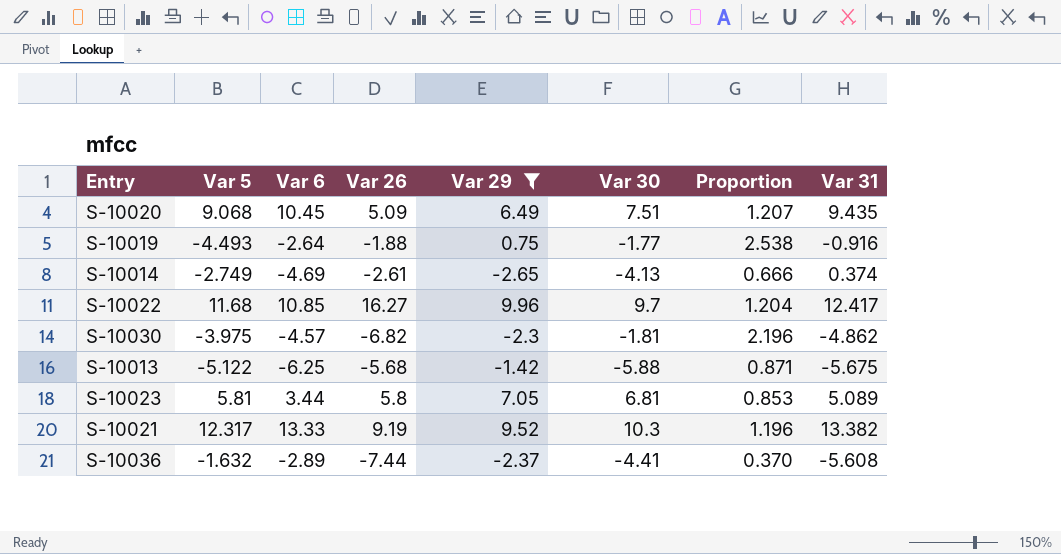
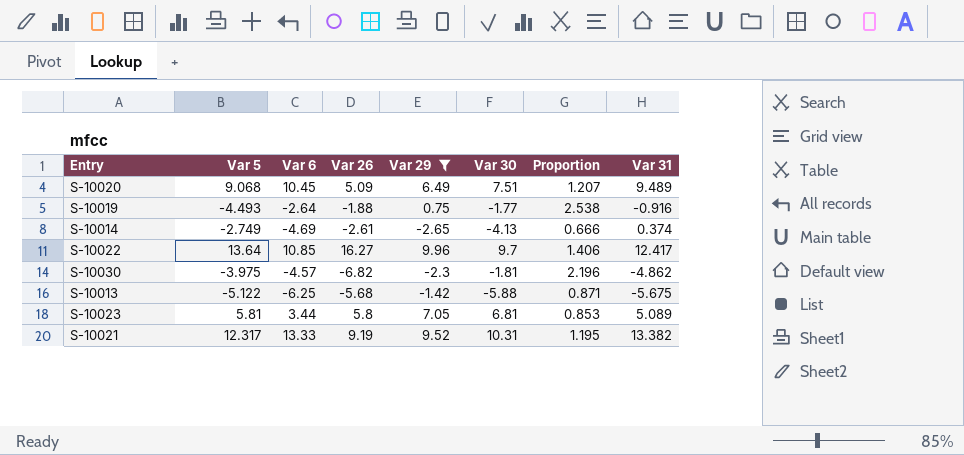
row S-10036: -1.632 | -2.89 | -7.44 | -2.37 | -4.41 | 0.370 | -5.608 -> none
S-10020 | Var 31: 9.435 -> 9.489
S-10022 | Var 5: 11.68 -> 13.64
S-10022 | Proportion: 1.204 -> 1.406
S-10021 | Var 30: 10.3 -> 10.31
S-10021 | Proportion: 1.196 -> 1.195

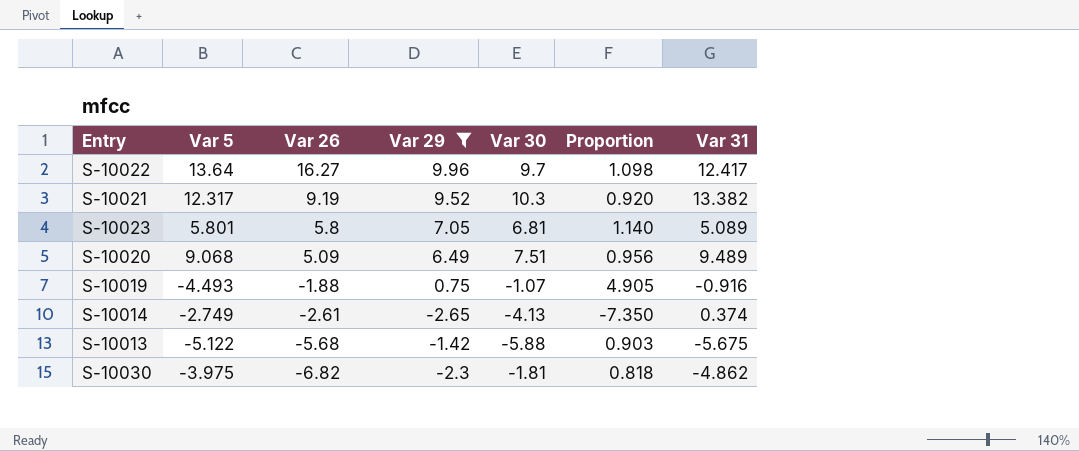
row order: none -> Var 26 descending
column Var 6 | position: 3 -> none
column Proportion | formula: [Var 5] / [Var 30] -> [Var 5] / [Var 31]
S-10021 | Var 30: 10.31 -> 10.3
S-10023 | Var 5: 5.81 -> 5.801
S-10019 | Var 30: -1.77 -> -1.07

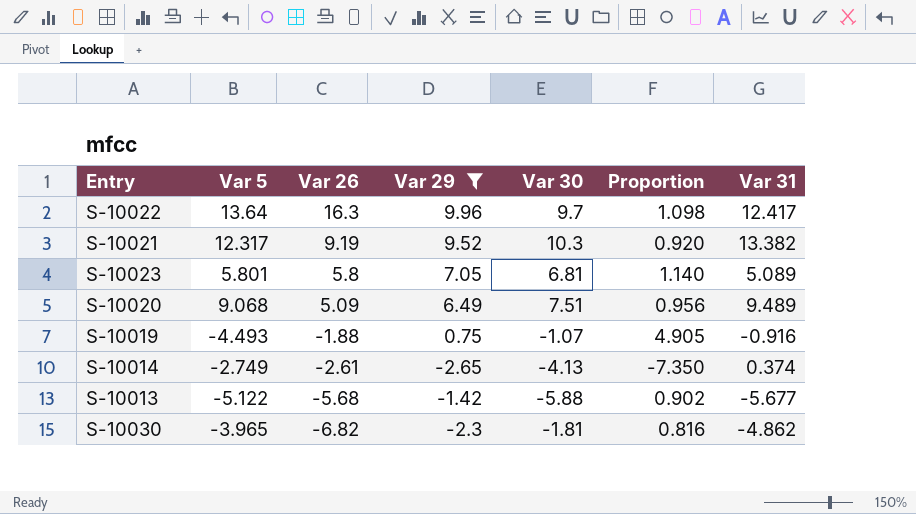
S-10022 | Var 26: 16.27 -> 16.3
S-10013 | Proportion: 0.903 -> 0.902
S-10013 | Var 31: -5.675 -> -5.677
S-10030 | Var 5: -3.975 -> -3.965
S-10030 | Proportion: 0.818 -> 0.816

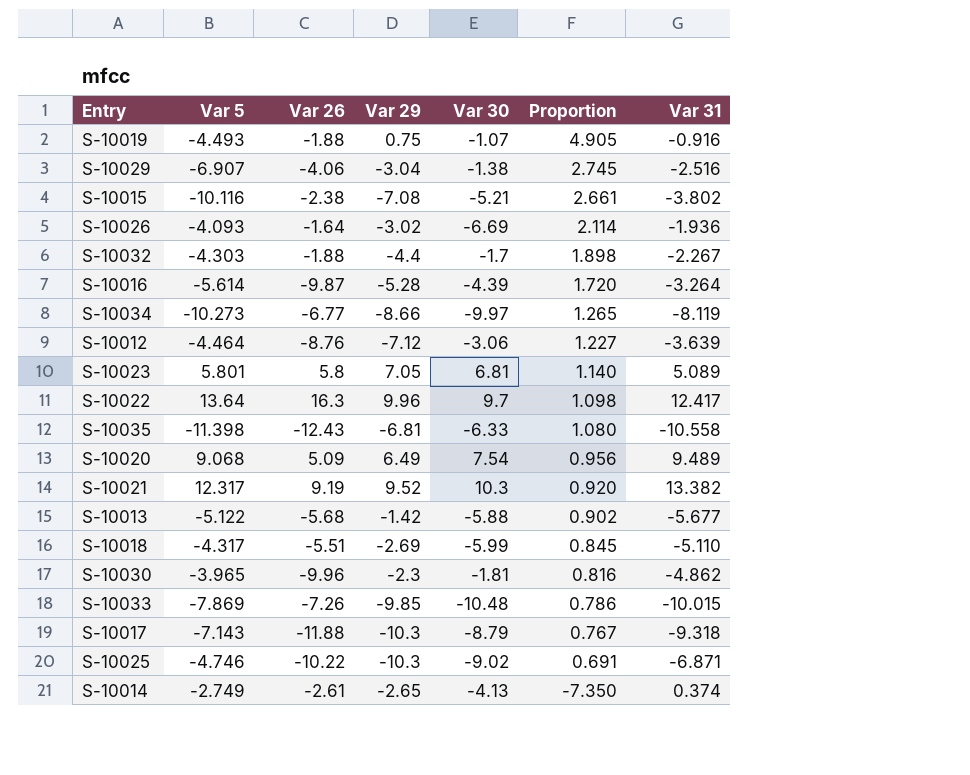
filter: Var 29 >= -2.65 -> none
row order: Var 26 descending -> Proportion descending
S-10020 | Var 30: 7.51 -> 7.54
S-10030 | Var 26: -6.82 -> -9.96

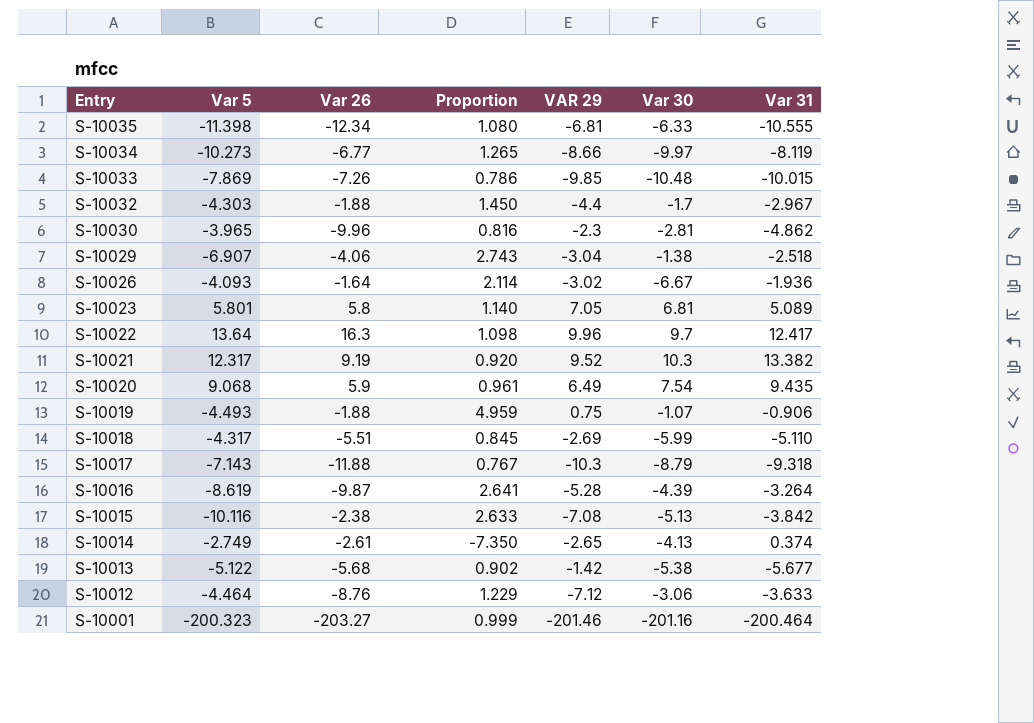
row order: Proportion descending -> Entry descending
column Proportion | position: 6 -> 4
column name: Var 29 -> VAR 29
row S-10025: -4.746 | -10.22 | -10.3 | -9.02 | 0.691 | -6.871 -> none
S-10035 | Var 26: -12.43 -> -12.34
S-10035 | Var 31: -10.558 -> -10.555
S-10032 | Proportion: 1.898 -> 1.450
S-10032 | Var 31: -2.267 -> -2.967
S-10030 | Var 30: -1.81 -> -2.81
S-10029 | Proportion: 2.745 -> 2.743
S-10029 | Var 31: -2.516 -> -2.518
S-10026 | Var 30: -6.69 -> -6.67
S-10020 | Var 26: 5.09 -> 5.9
S-10020 | Proportion: 0.956 -> 0.961
S-10020 | Var 31: 9.489 -> 9.435
S-10019 | Proportion: 4.905 -> 4.959
S-10019 | Var 31: -0.916 -> -0.906
S-10016 | Var 5: -5.614 -> -8.619
S-10016 | Proportion: 1.720 -> 2.641
S-10015 | Proportion: 2.661 -> 2.633
S-10015 | Var 30: -5.21 -> -5.13
S-10015 | Var 31: -3.802 -> -3.842
S-10013 | Var 30: -5.88 -> -5.38
S-10012 | Proportion: 1.227 -> 1.229
S-10012 | Var 31: -3.639 -> -3.633
row S-10001: none -> -200.323 | -203.27 | 0.999 | -201.46 | -201.16 | -200.464

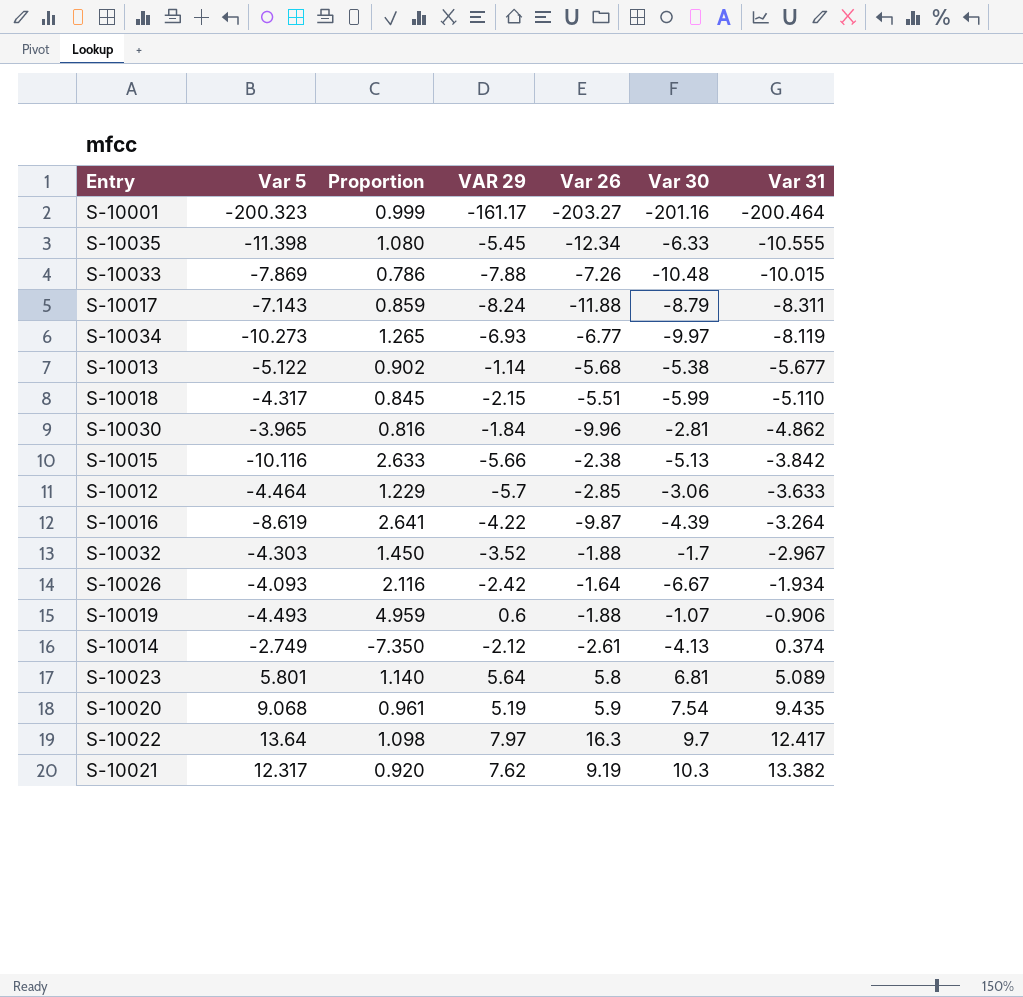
row order: Entry descending -> Var 31 ascending
column Var 26 | position: 3 -> 5
row S-10029: -6.907 | -4.06 | 2.743 | -3.04 | -1.38 | -2.518 -> none
S-10001 | VAR 29: -201.46 -> -161.17
S-10035 | VAR 29: -6.81 -> -5.45
S-10033 | VAR 29: -9.85 -> -7.88
S-10017 | Proportion: 0.767 -> 0.859
S-10017 | VAR 29: -10.3 -> -8.24
S-10017 | Var 31: -9.318 -> -8.311
S-10034 | VAR 29: -8.66 -> -6.93
S-10013 | VAR 29: -1.42 -> -1.14
S-10018 | VAR 29: -2.69 -> -2.15
S-10030 | VAR 29: -2.3 -> -1.84
S-10015 | VAR 29: -7.08 -> -5.66
S-10012 | VAR 29: -7.12 -> -5.7
S-10012 | Var 26: -8.76 -> -2.85
S-10016 | VAR 29: -5.28 -> -4.22
S-10032 | VAR 29: -4.4 -> -3.52
S-10026 | Proportion: 2.114 -> 2.116
S-10026 | VAR 29: -3.02 -> -2.42
S-10026 | Var 31: -1.936 -> -1.934
S-10019 | VAR 29: 0.75 -> 0.6
S-10014 | VAR 29: -2.65 -> -2.12
S-10023 | VAR 29: 7.05 -> 5.64
S-10020 | VAR 29: 6.49 -> 5.19
S-10022 | VAR 29: 9.96 -> 7.97
S-10021 | VAR 29: 9.52 -> 7.62

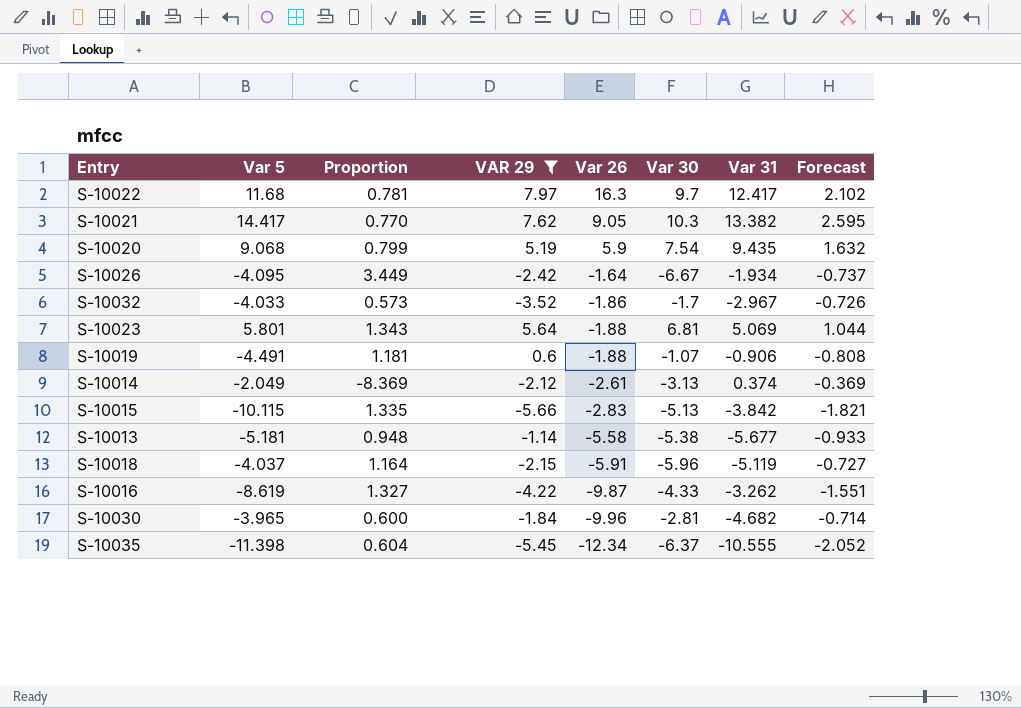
filter: none -> VAR 29 >= -5.66
row order: Var 31 ascending -> Var 26 descending
column Proportion | formula: [Var 5] / [Var 31] -> [Var 30] / [Var 31]
column Forecast | formula: none -> [Var 5] * 0.18
S-10022 | Var 5: 13.64 -> 11.68
S-10021 | Var 5: 12.317 -> 14.417
S-10021 | Var 26: 9.19 -> 9.05
S-10026 | Var 5: -4.093 -> -4.095
S-10032 | Var 5: -4.303 -> -4.033
S-10032 | Var 26: -1.88 -> -1.86
S-10023 | Var 26: 5.8 -> -1.88
S-10023 | Var 31: 5.089 -> 5.069
S-10019 | Var 5: -4.493 -> -4.491
S-10014 | Var 5: -2.749 -> -2.049
S-10014 | Var 30: -4.13 -> -3.13
S-10015 | Var 5: -10.116 -> -10.115
S-10015 | Var 26: -2.38 -> -2.83
S-10013 | Var 5: -5.122 -> -5.181
S-10013 | Var 26: -5.68 -> -5.58
S-10018 | Var 5: -4.317 -> -4.037
S-10018 | Var 26: -5.51 -> -5.91
S-10018 | Var 30: -5.99 -> -5.96
S-10018 | Var 31: -5.110 -> -5.119
S-10016 | Var 30: -4.39 -> -4.33
S-10016 | Var 31: -3.264 -> -3.262
S-10030 | Var 31: -4.862 -> -4.682
S-10035 | Var 30: -6.33 -> -6.37

